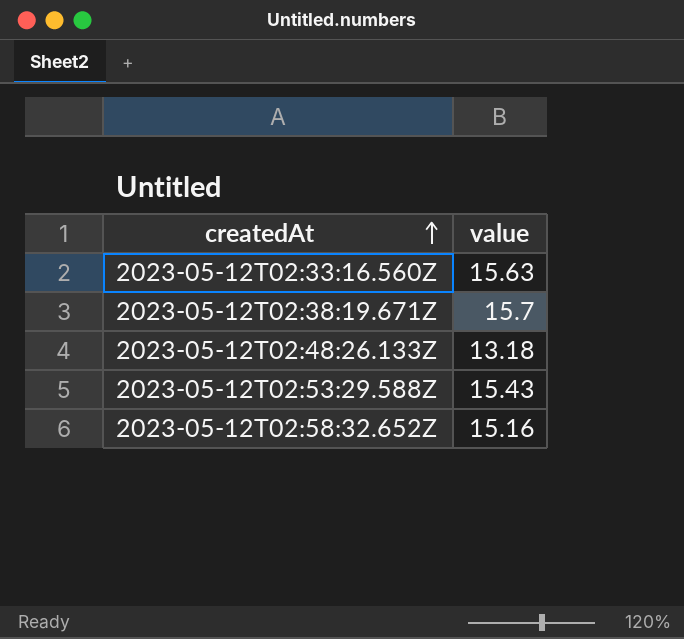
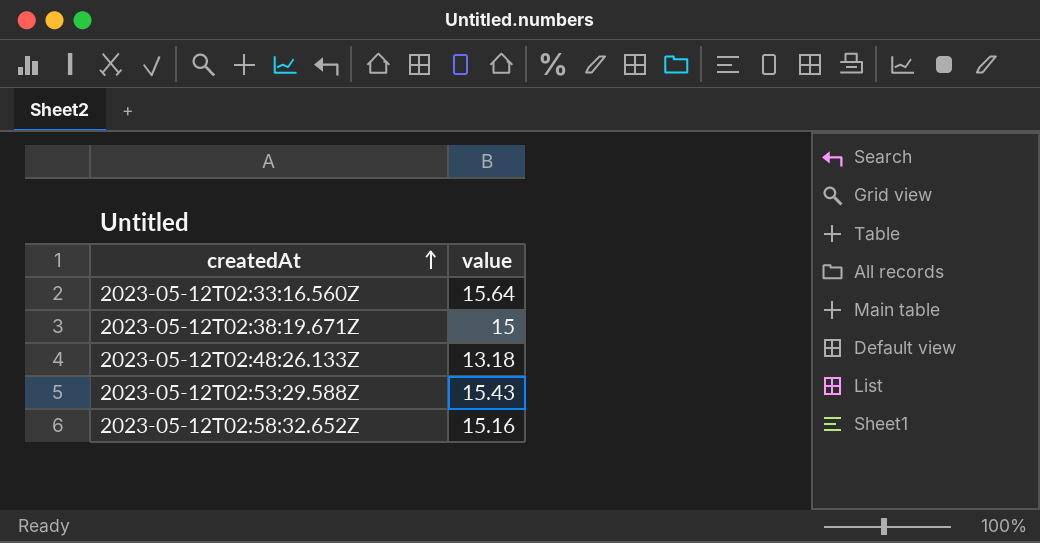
2023-05-12T02:33:16.560Z | value: 15.63 -> 15.64
2023-05-12T02:38:19.671Z | value: 15.7 -> 15

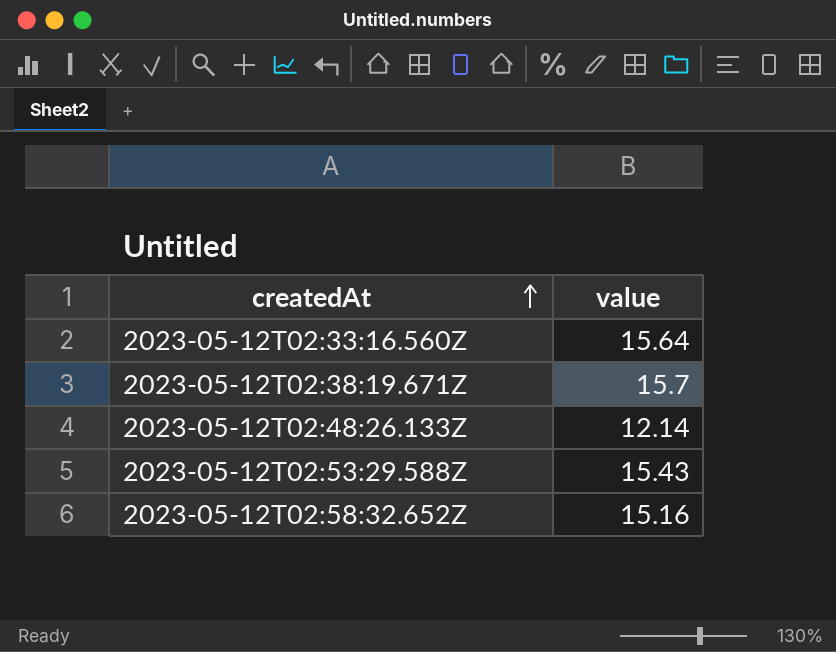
2023-05-12T02:38:19.671Z | value: 15 -> 15.7
2023-05-12T02:48:26.133Z | value: 13.18 -> 12.14

